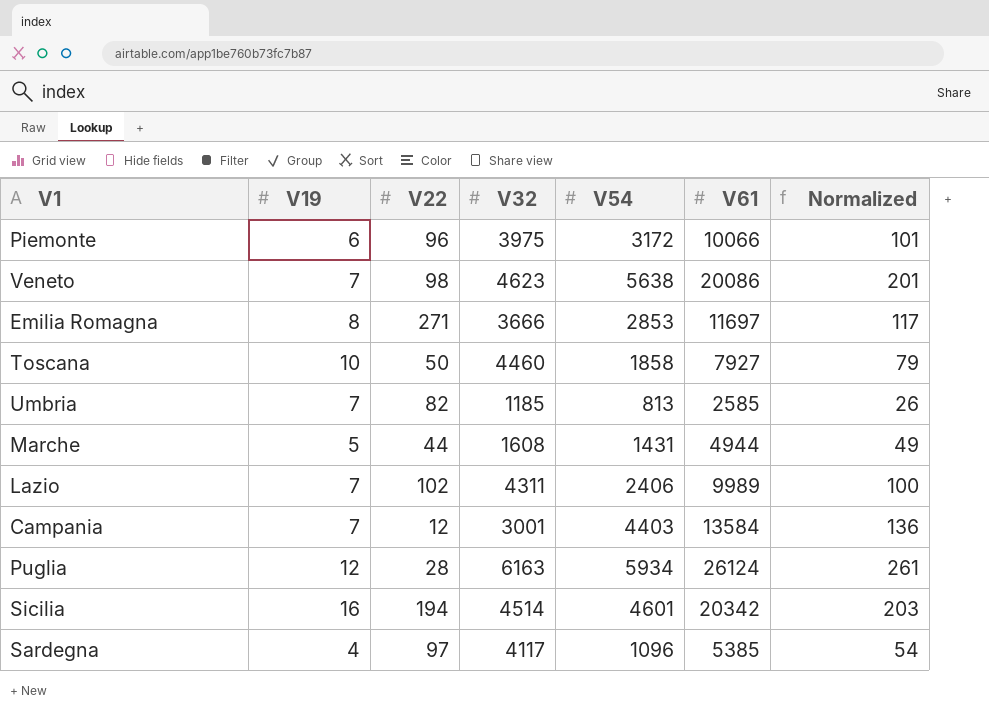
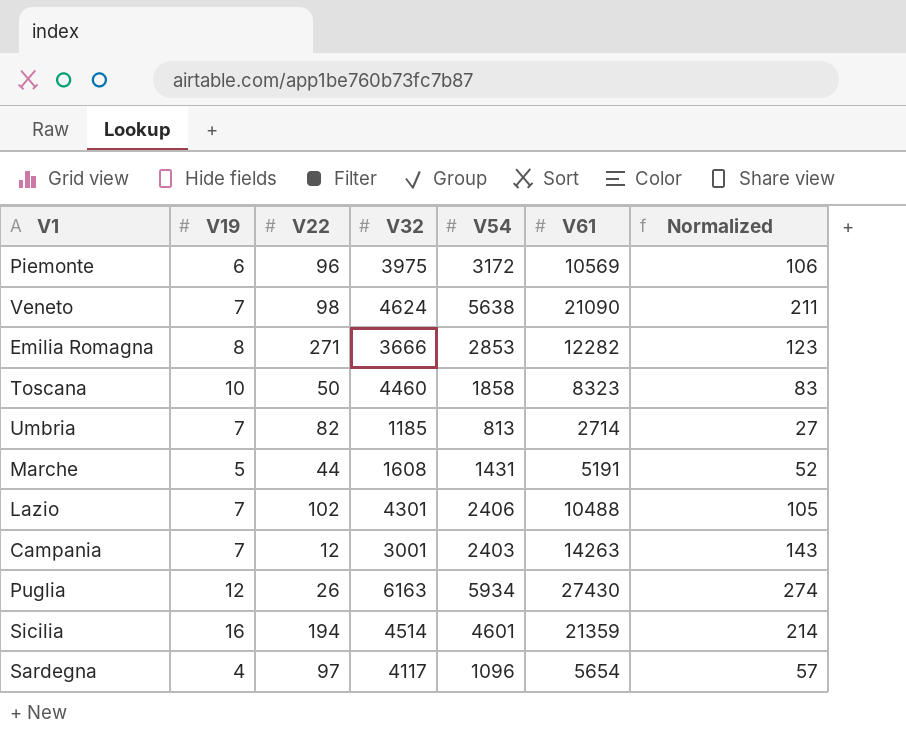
Piemonte | V61: 10066 -> 10569
Piemonte | Normalized: 101 -> 106
Veneto | V32: 4623 -> 4624
Veneto | V61: 20086 -> 21090
Veneto | Normalized: 201 -> 211
Emilia Romagna | V61: 11697 -> 12282
Emilia Romagna | Normalized: 117 -> 123
Toscana | V61: 7927 -> 8323
Toscana | Normalized: 79 -> 83
Umbria | V61: 2585 -> 2714
Umbria | Normalized: 26 -> 27
Marche | V61: 4944 -> 5191
Marche | Normalized: 49 -> 52
Lazio | V32: 4311 -> 4301
Lazio | V61: 9989 -> 10488
Lazio | Normalized: 100 -> 105
Campania | V54: 4403 -> 2403
Campania | V61: 13584 -> 14263
Campania | Normalized: 136 -> 143
Puglia | V22: 28 -> 26
Puglia | V61: 26124 -> 27430
Puglia | Normalized: 261 -> 274
Sicilia | V61: 20342 -> 21359
Sicilia | Normalized: 203 -> 214
Sardegna | V61: 5385 -> 5654
Sardegna | Normalized: 54 -> 57

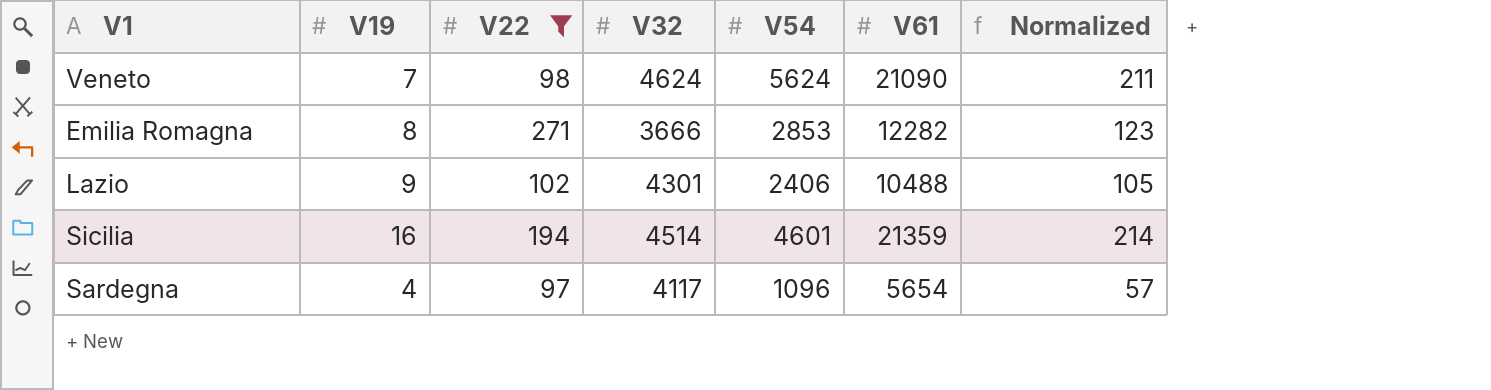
filter: none -> V22 >= 97
Veneto | V54: 5638 -> 5624
Lazio | V19: 7 -> 9

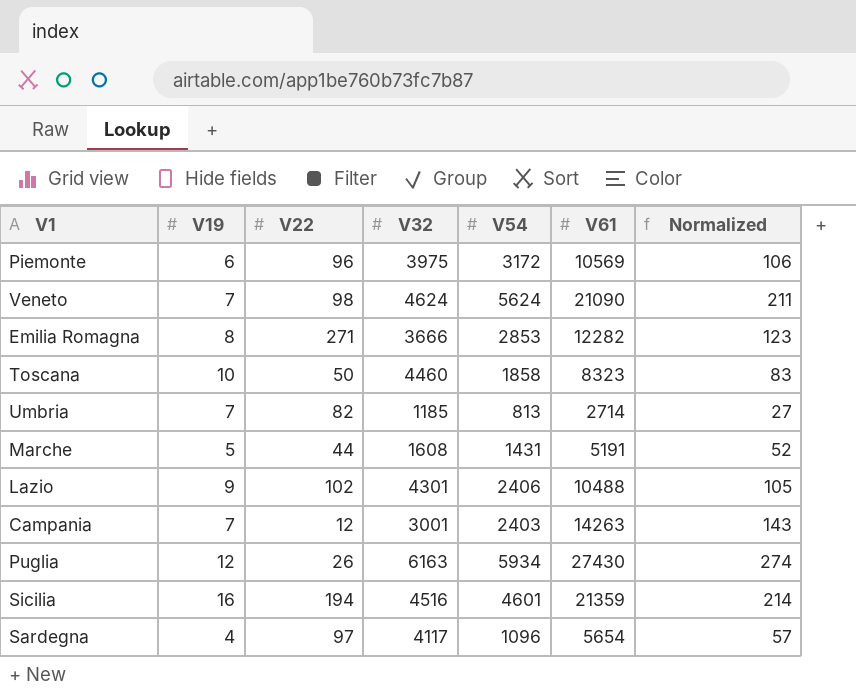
filter: V22 >= 97 -> none
Sicilia | V32: 4514 -> 4516

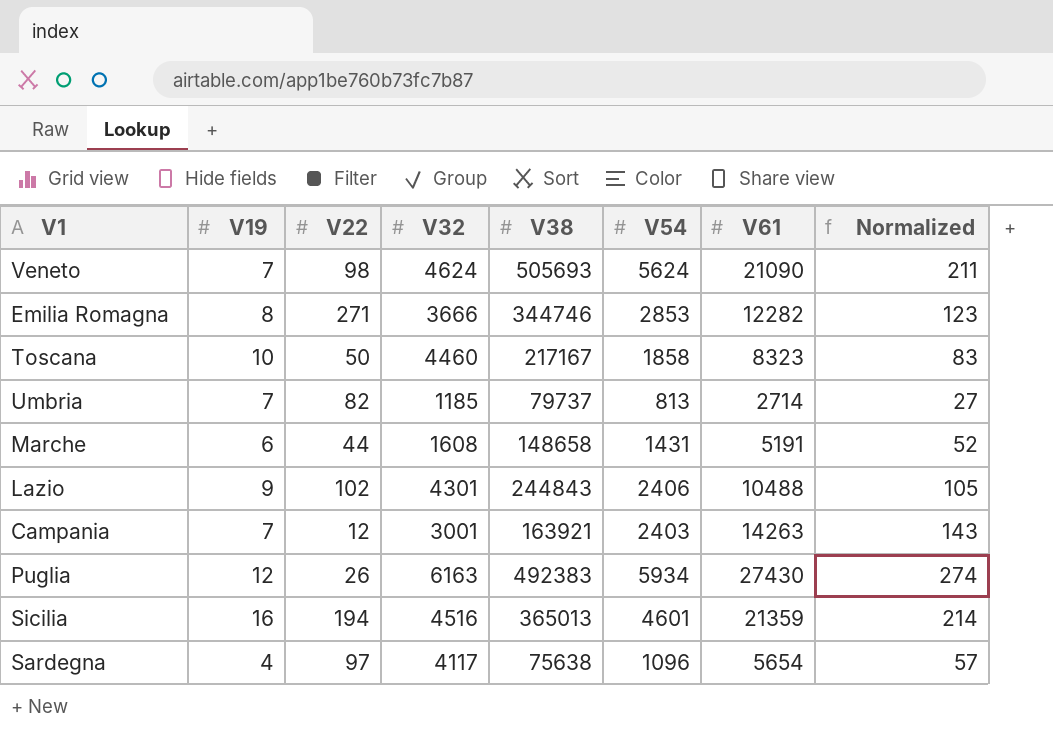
column V38 | position: none -> 5
row Piemonte: 6 | 96 | 3975 | 3172 | 10569 | 106 -> none
Marche | V19: 5 -> 6

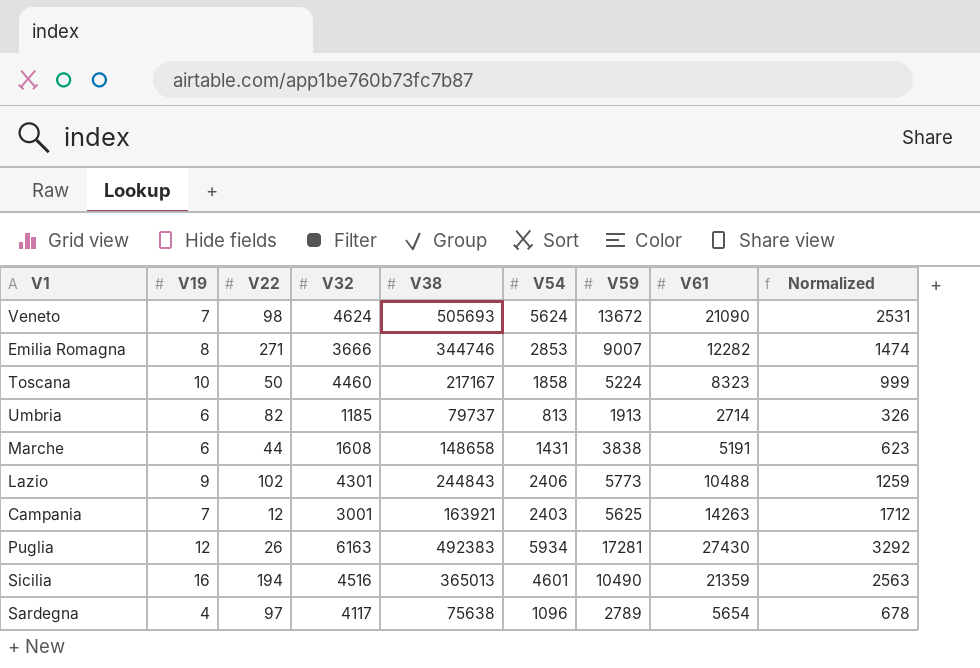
column V59 | position: none -> 7
column Normalized | formula: [V61] * 0.01 -> [V61] * 0.12
Umbria | V19: 7 -> 6

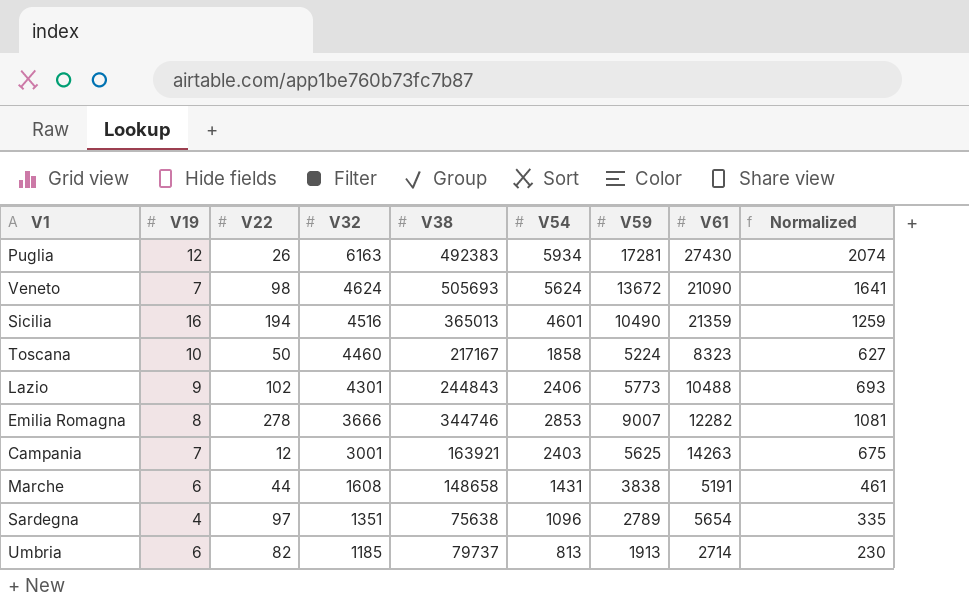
row order: none -> V32 descending
column Normalized | formula: [V61] * 0.12 -> [V59] * 0.12
Emilia Romagna | V22: 271 -> 278
Sardegna | V32: 4117 -> 1351

